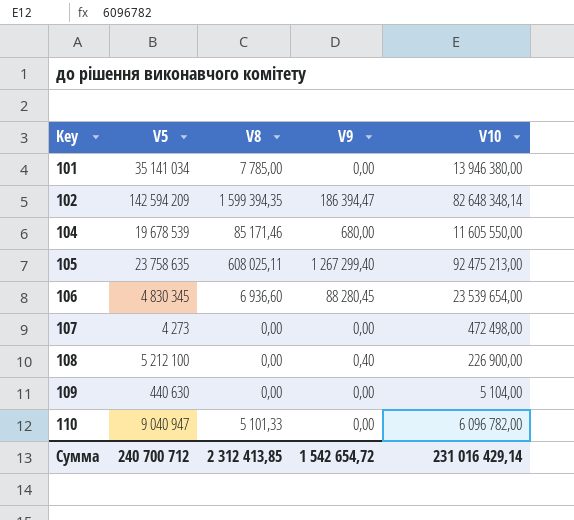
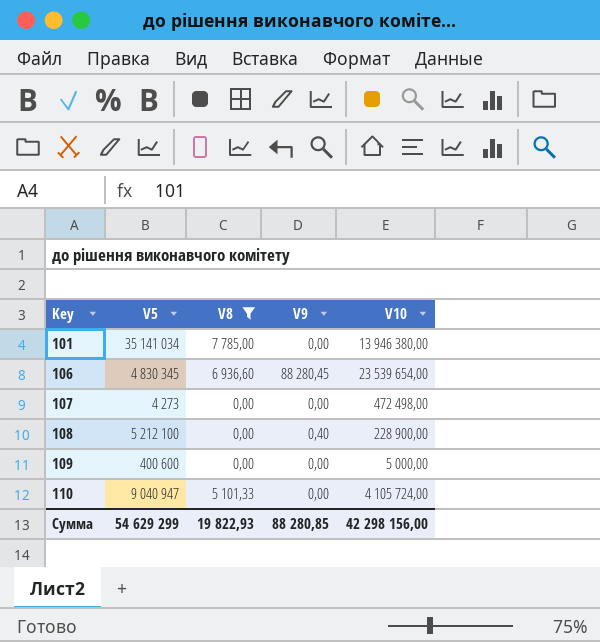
filter: none -> V8 <= 7 785,00
108 | V10: 226 900,00 -> 228 900,00
109 | V5: 440 630 -> 400 600
109 | V10: 5 104,00 -> 5 000,00
110 | V10: 6 096 782,00 -> 4 105 724,00
Сумма | V5: 240 700 712 -> 54 629 299
Сумма | V8: 2 312 413,85 -> 19 822,93
Сумма | V9: 1 542 654,72 -> 88 280,85
Сумма | V10: 231 016 429,14 -> 42 298 156,00

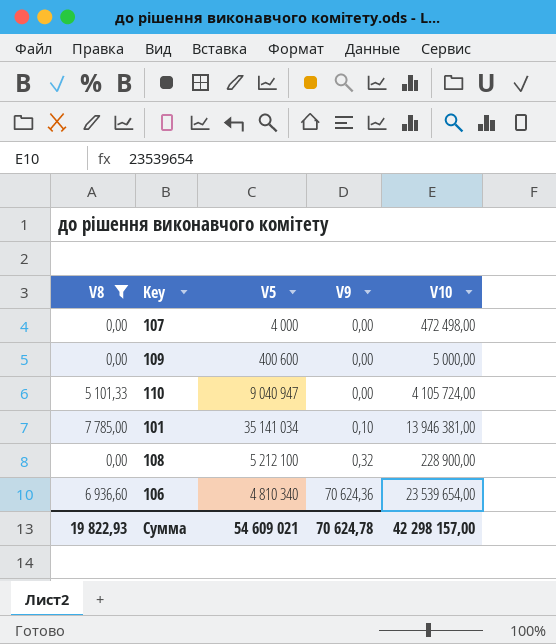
row order: Key ascending -> V9 ascending
column V8 | position: 3 -> 1
107 | V5: 4 273 -> 4 000
101 | V9: 0,00 -> 0,10
101 | V10: 13 946 380,00 -> 13 946 381,00
108 | V9: 0,40 -> 0,32
106 | V5: 4 830 345 -> 4 810 340
106 | V9: 88 280,45 -> 70 624,36
Сумма | V5: 54 629 299 -> 54 609 021
Сумма | V9: 88 280,85 -> 70 624,78
Сумма | V10: 42 298 156,00 -> 42 298 157,00

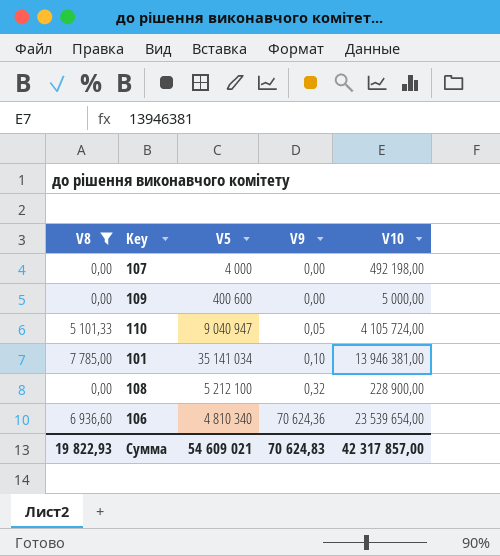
107 | V10: 472 498,00 -> 492 198,00
110 | V9: 0,00 -> 0,05
Сумма | V9: 70 624,78 -> 70 624,83
Сумма | V10: 42 298 157,00 -> 42 317 857,00

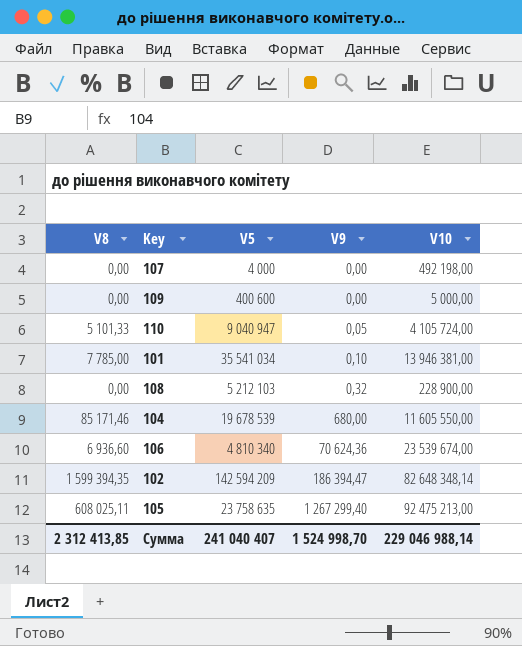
filter: V8 <= 7 785,00 -> none
101 | V5: 35 141 034 -> 35 541 034
108 | V5: 5 212 100 -> 5 212 103
106 | V10: 23 539 654,00 -> 23 539 674,00
Сумма | V8: 19 822,93 -> 2 312 413,85
Сумма | V5: 54 609 021 -> 241 040 407
Сумма | V9: 70 624,83 -> 1 524 998,70
Сумма | V10: 42 317 857,00 -> 229 046 988,14

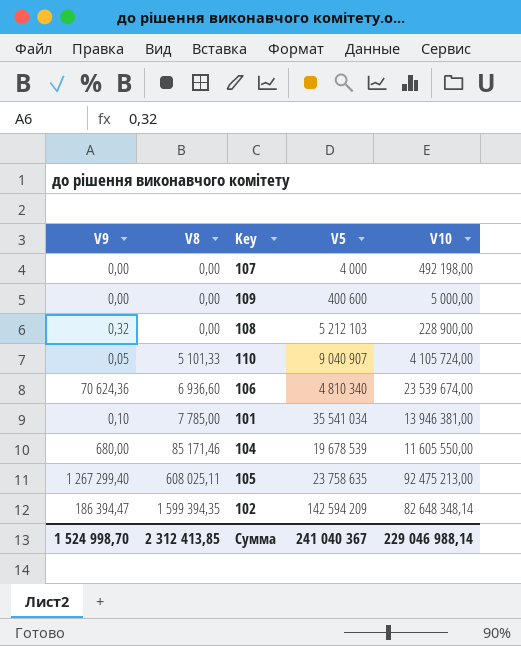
row order: V9 ascending -> V8 ascending
column V9 | position: 4 -> 1
110 | V5: 9 040 947 -> 9 040 907
Сумма | V5: 241 040 407 -> 241 040 367

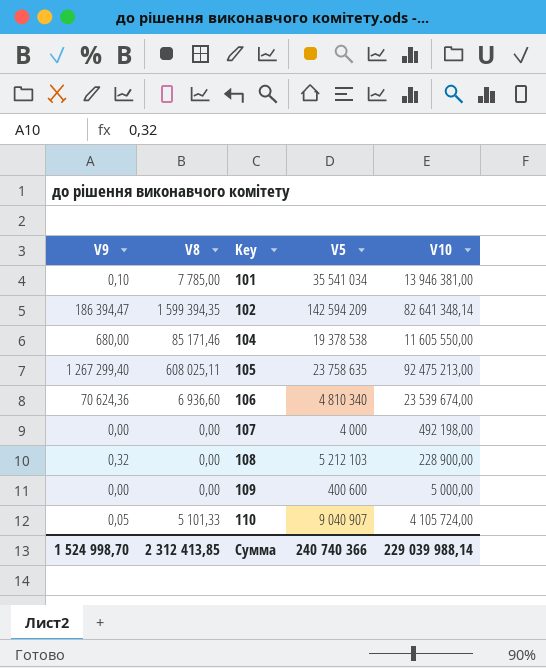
row order: V8 ascending -> Key ascending
102 | V10: 82 648 348,14 -> 82 641 348,14
104 | V5: 19 678 539 -> 19 378 538
Сумма | V5: 241 040 367 -> 240 740 366
Сумма | V10: 229 046 988,14 -> 229 039 988,14

